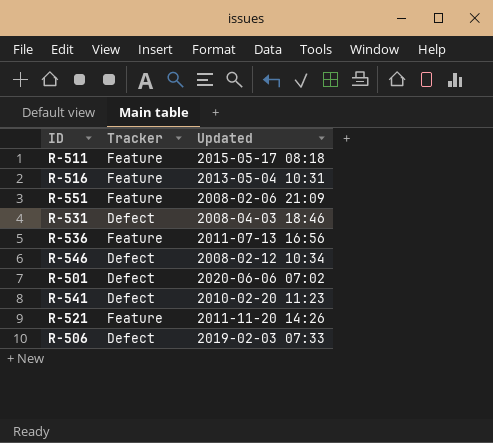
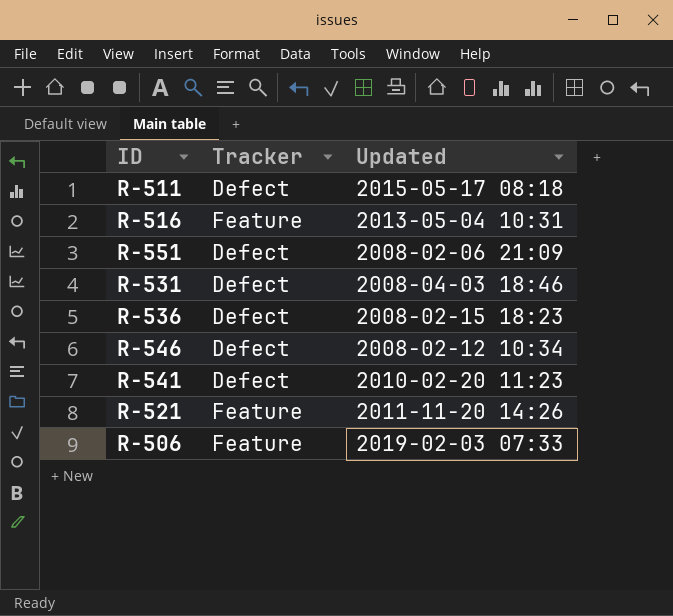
row R-501: Defect | 2020-06-06 07:02 -> none
R-511 | Tracker: Feature -> Defect
R-551 | Tracker: Feature -> Defect
R-536 | Tracker: Feature -> Defect
R-536 | Updated: 2011-07-13 16:56 -> 2008-02-15 18:23
R-506 | Tracker: Defect -> Feature

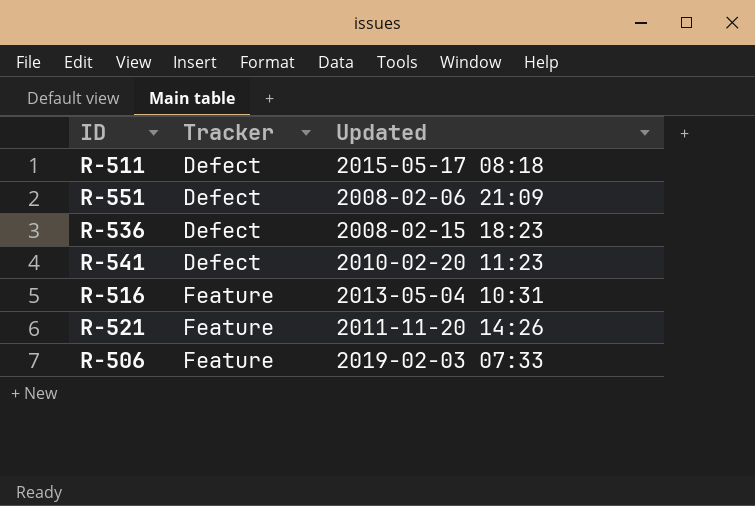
row order: none -> Tracker ascending
row R-531: Defect | 2008-04-03 18:46 -> none
row R-546: Defect | 2008-02-12 10:34 -> none

